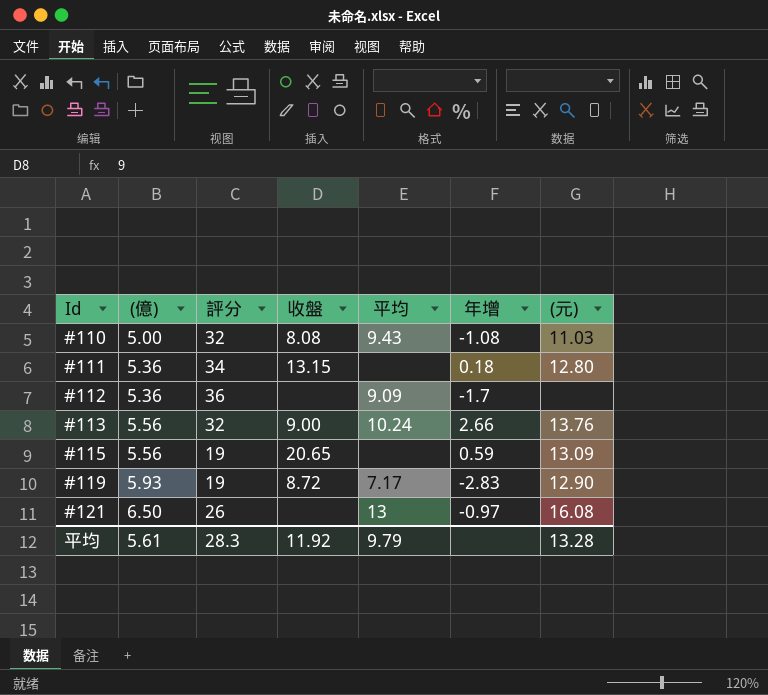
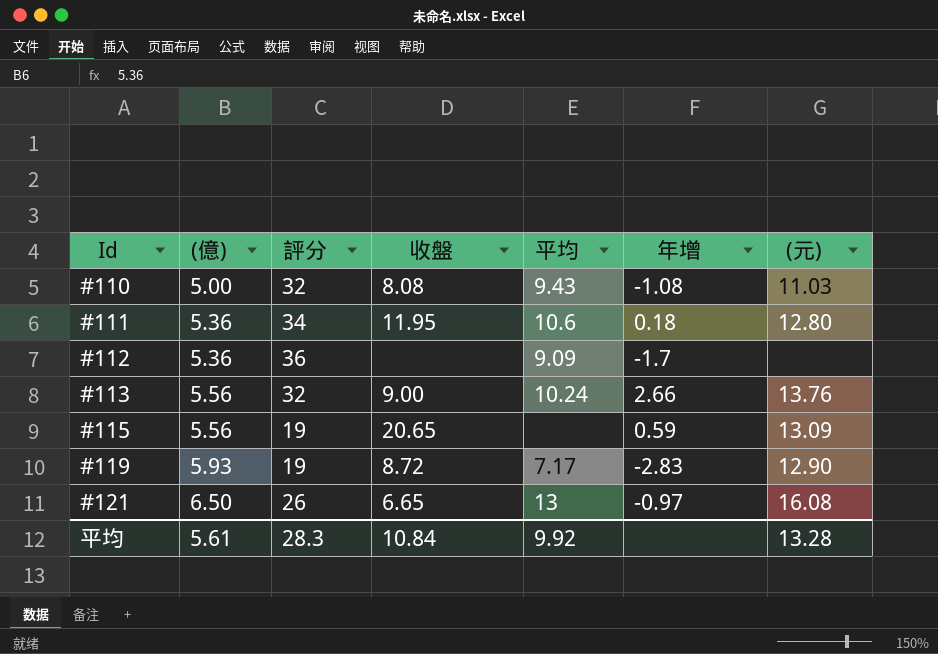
#111 | 收盤: 13.15 -> 11.95
#111 | 平均: none -> 10.6
#121 | 收盤: none -> 6.65
平均 | 收盤: 11.92 -> 10.84
平均 | 平均: 9.79 -> 9.92

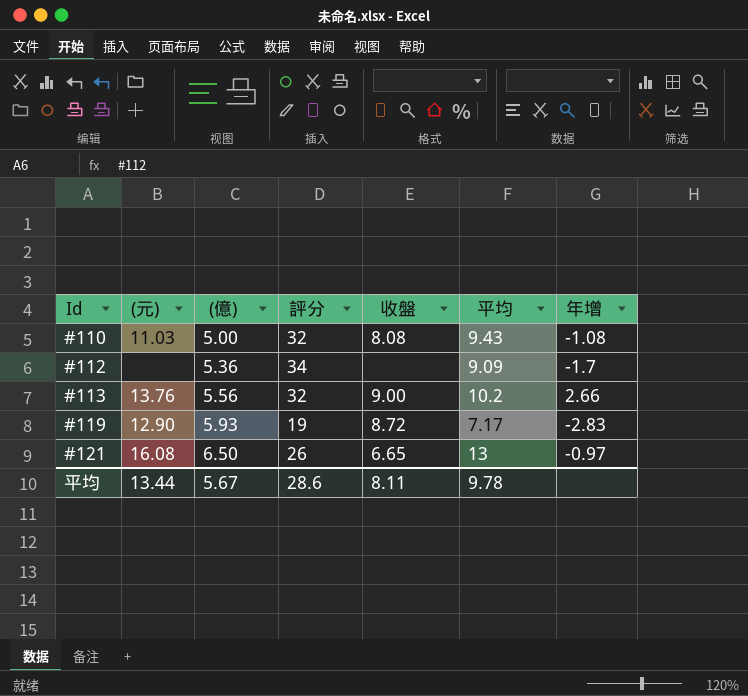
column (元) | position: 7 -> 2
row #111: 5.36 | 34 | 11.95 | 10.6 | 0.18 | 12.80 -> none
row #115: 5.56 | 19 | 20.65 | none | 0.59 | 13.09 -> none
#112 | 評分: 36 -> 34
#113 | 平均: 10.24 -> 10.2
平均 | (元): 13.28 -> 13.44
平均 | (億): 5.61 -> 5.67
平均 | 評分: 28.3 -> 28.6
平均 | 收盤: 10.84 -> 8.11
平均 | 平均: 9.92 -> 9.78

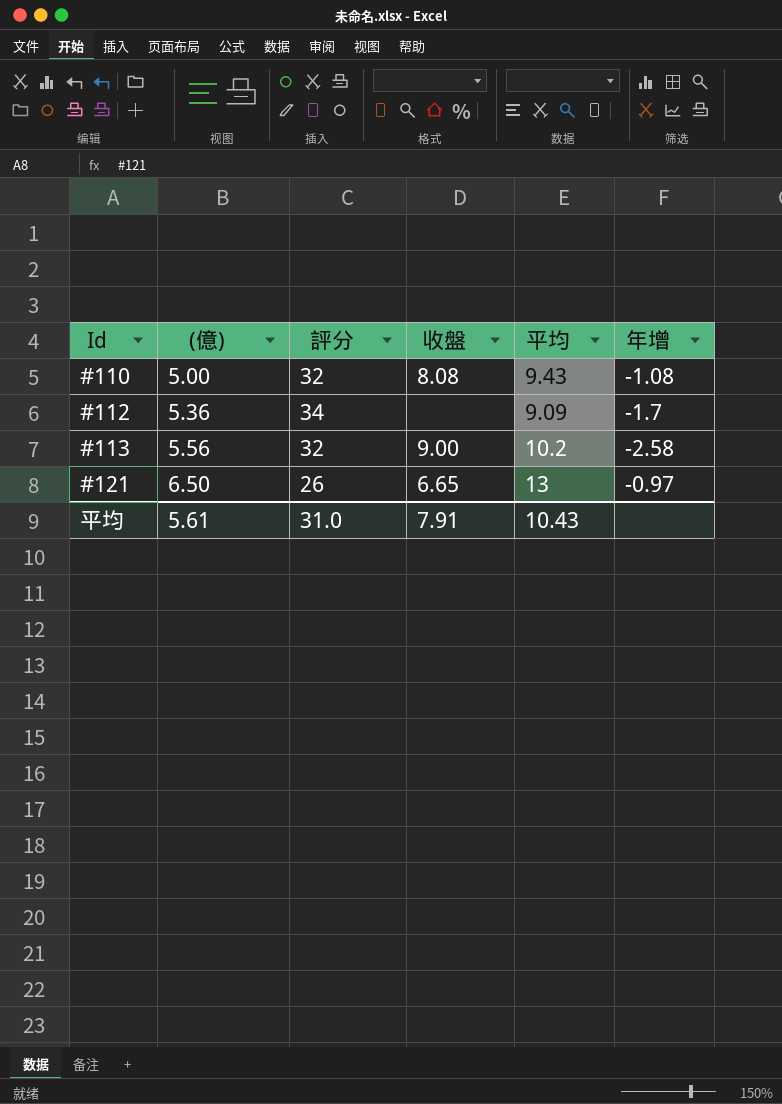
column (元) | position: 2 -> none
row #119: 12.90 | 5.93 | 19 | 8.72 | 7.17 | -2.83 -> none
#113 | 年增: 2.66 -> -2.58
平均 | (億): 5.67 -> 5.61
平均 | 評分: 28.6 -> 31.0
平均 | 收盤: 8.11 -> 7.91
平均 | 平均: 9.78 -> 10.43

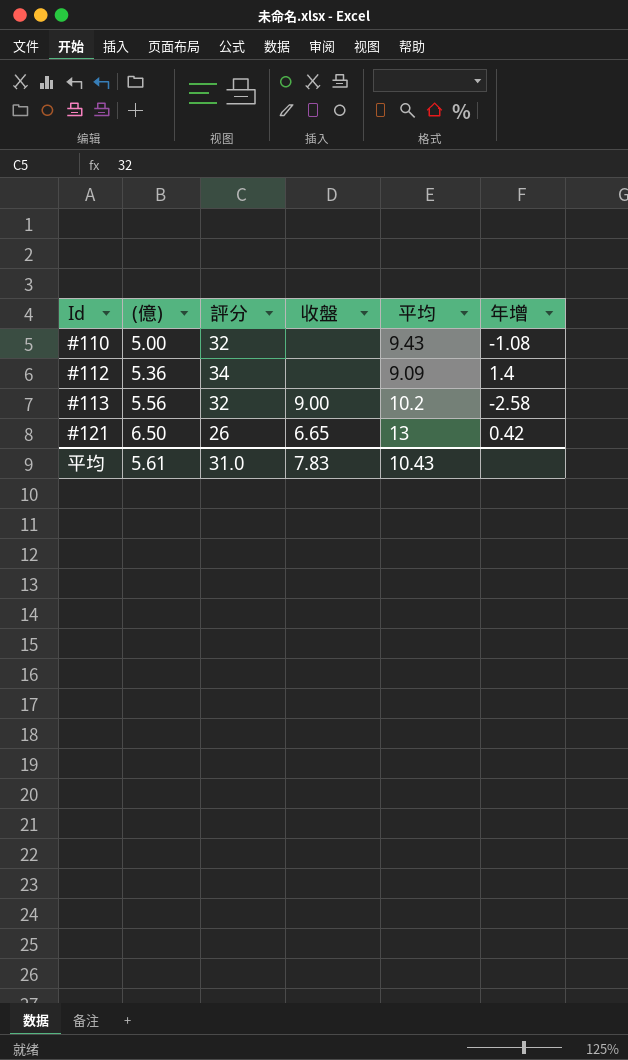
#110 | 收盤: 8.08 -> none
#112 | 年增: -1.7 -> 1.4
#121 | 年增: -0.97 -> 0.42
平均 | 收盤: 7.91 -> 7.83

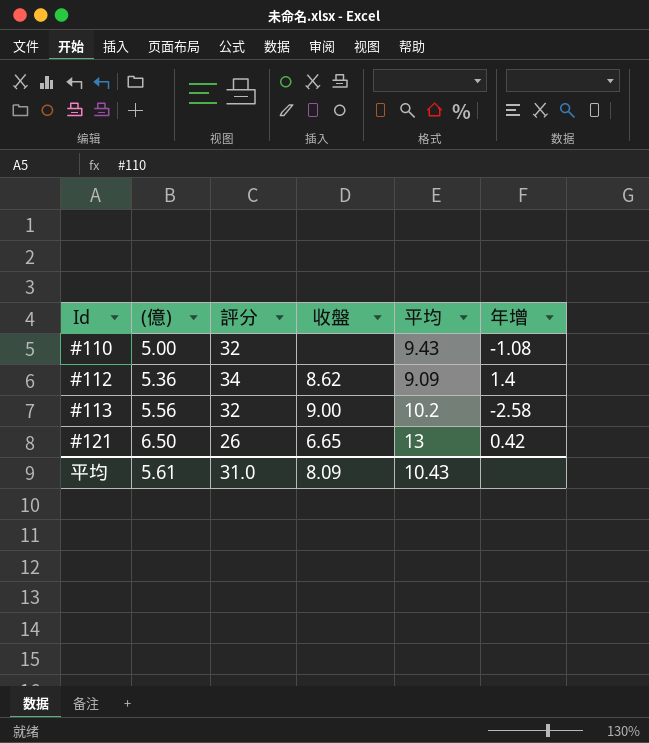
#112 | 收盤: none -> 8.62
平均 | 收盤: 7.83 -> 8.09

